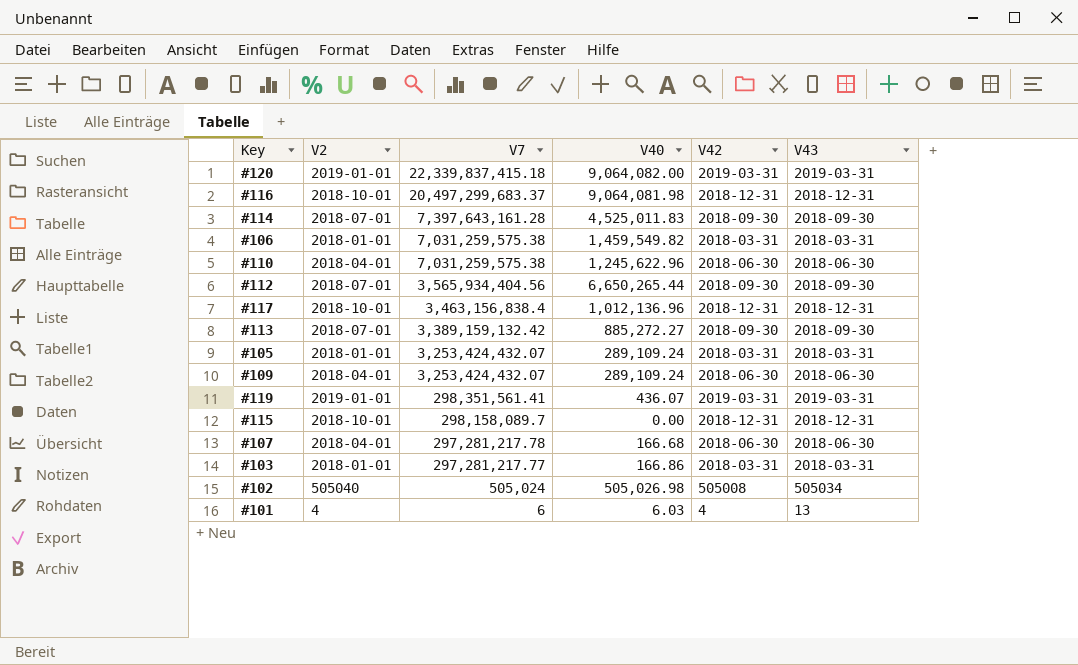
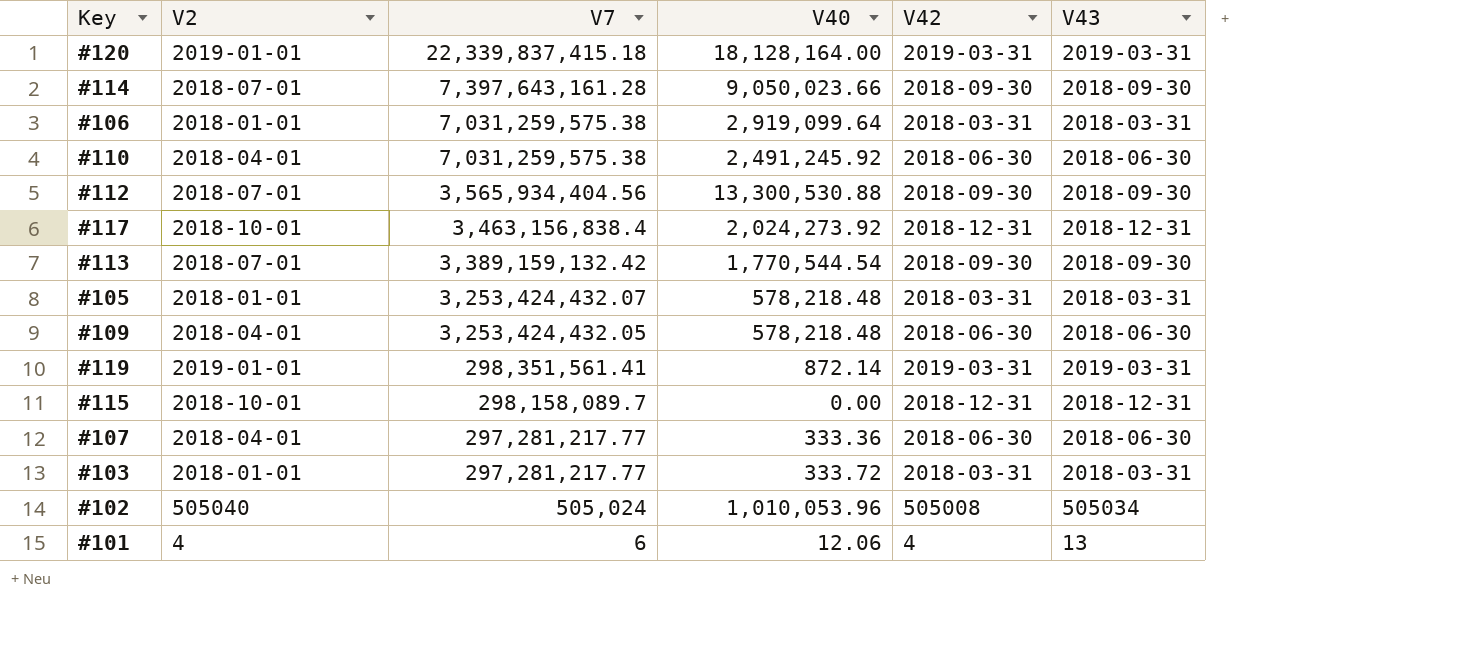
row #116: 2018-10-01 | 20,497,299,683.37 | 9,064,081.98 | 2018-12-31 | 2018-12-31 -> none
#120 | V40: 9,064,082.00 -> 18,128,164.00
#114 | V40: 4,525,011.83 -> 9,050,023.66
#106 | V40: 1,459,549.82 -> 2,919,099.64
#110 | V40: 1,245,622.96 -> 2,491,245.92
#112 | V40: 6,650,265.44 -> 13,300,530.88
#117 | V40: 1,012,136.96 -> 2,024,273.92
#113 | V40: 885,272.27 -> 1,770,544.54
#105 | V40: 289,109.24 -> 578,218.48
#109 | V7: 3,253,424,432.07 -> 3,253,424,432.05
#109 | V40: 289,109.24 -> 578,218.48
#119 | V40: 436.07 -> 872.14
#107 | V7: 297,281,217.78 -> 297,281,217.77
#107 | V40: 166.68 -> 333.36
#103 | V40: 166.86 -> 333.72
#102 | V40: 505,026.98 -> 1,010,053.96
#101 | V40: 6.03 -> 12.06

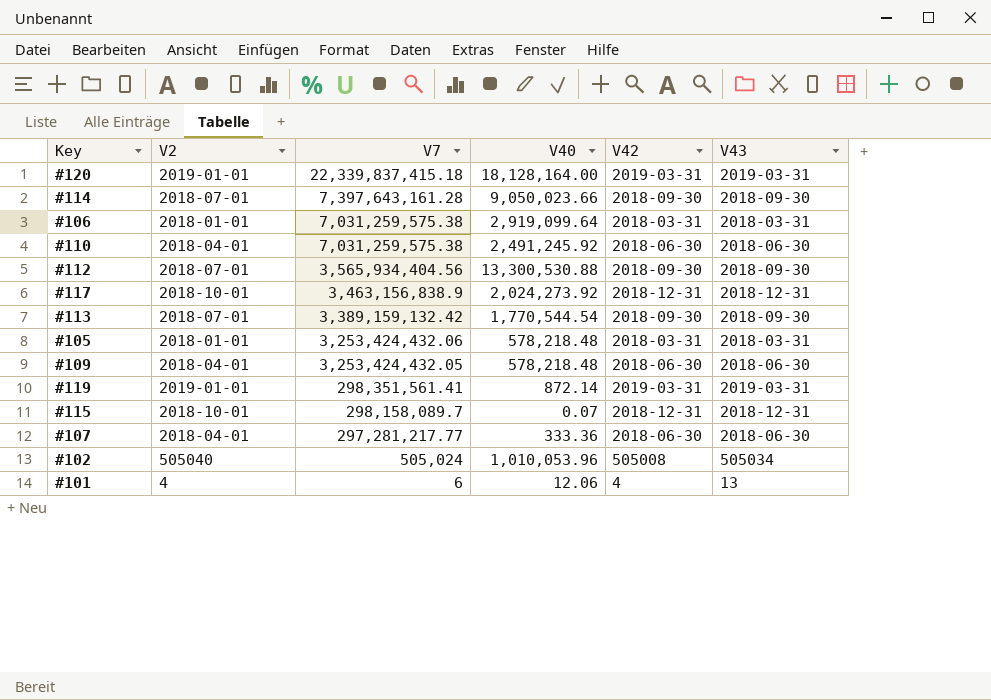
row #103: 2018-01-01 | 297,281,217.77 | 333.72 | 2018-03-31 | 2018-03-31 -> none
#117 | V7: 3,463,156,838.4 -> 3,463,156,838.9
#105 | V7: 3,253,424,432.07 -> 3,253,424,432.06
#115 | V40: 0.00 -> 0.07

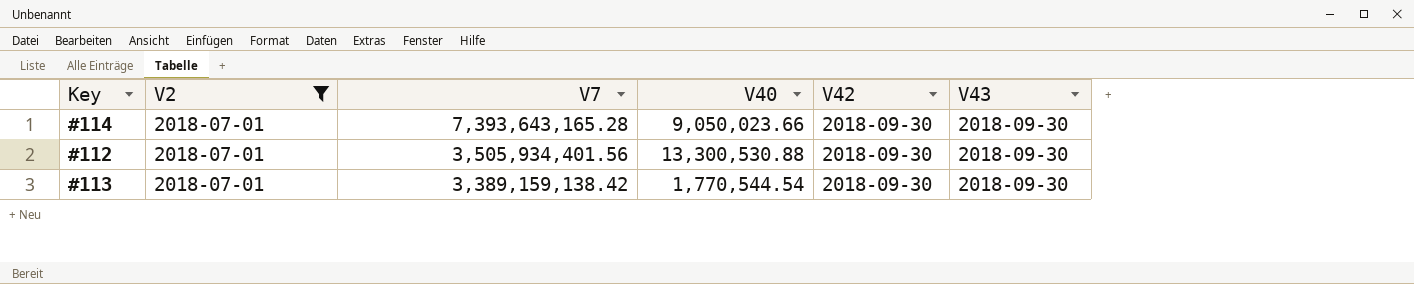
filter: none -> V2 = 2018-07-01
#114 | V7: 7,397,643,161.28 -> 7,393,643,165.28
#112 | V7: 3,565,934,404.56 -> 3,505,934,401.56
#113 | V7: 3,389,159,132.42 -> 3,389,159,138.42

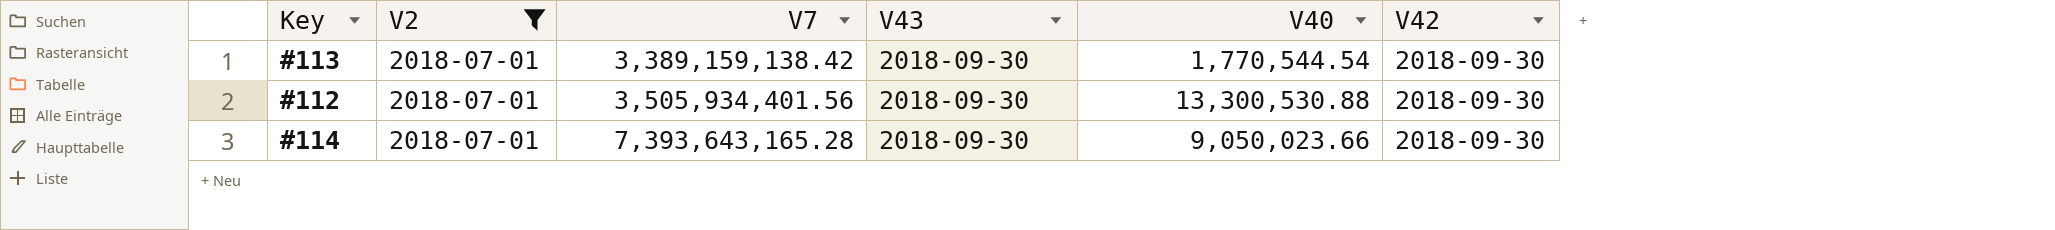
row order: V7 descending -> V7 ascending
column V43 | position: 6 -> 4

